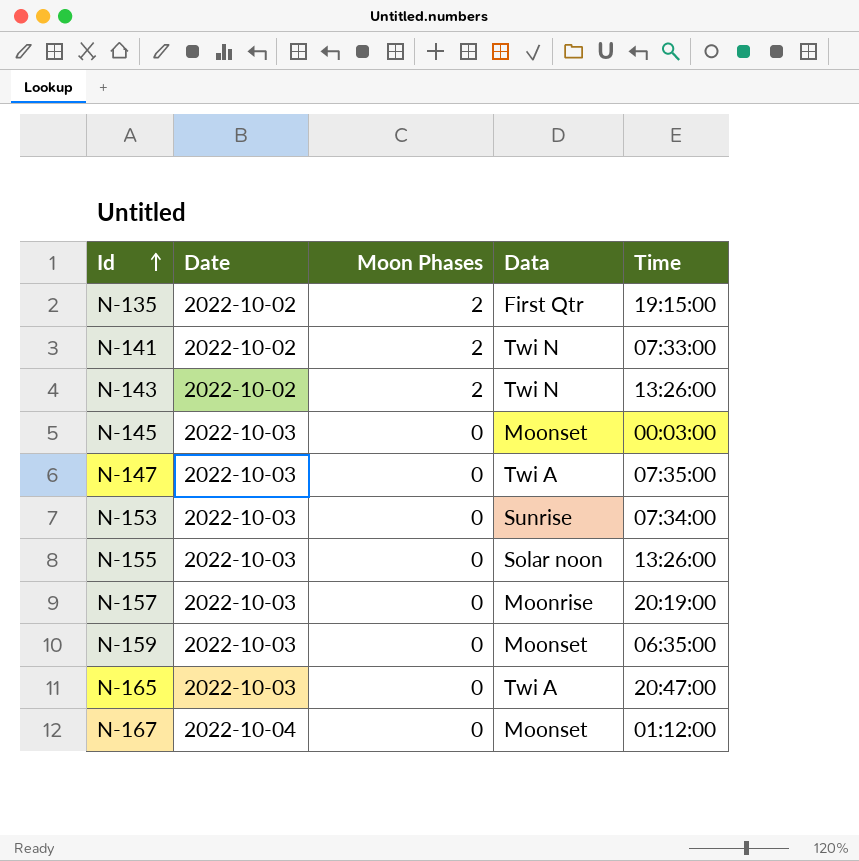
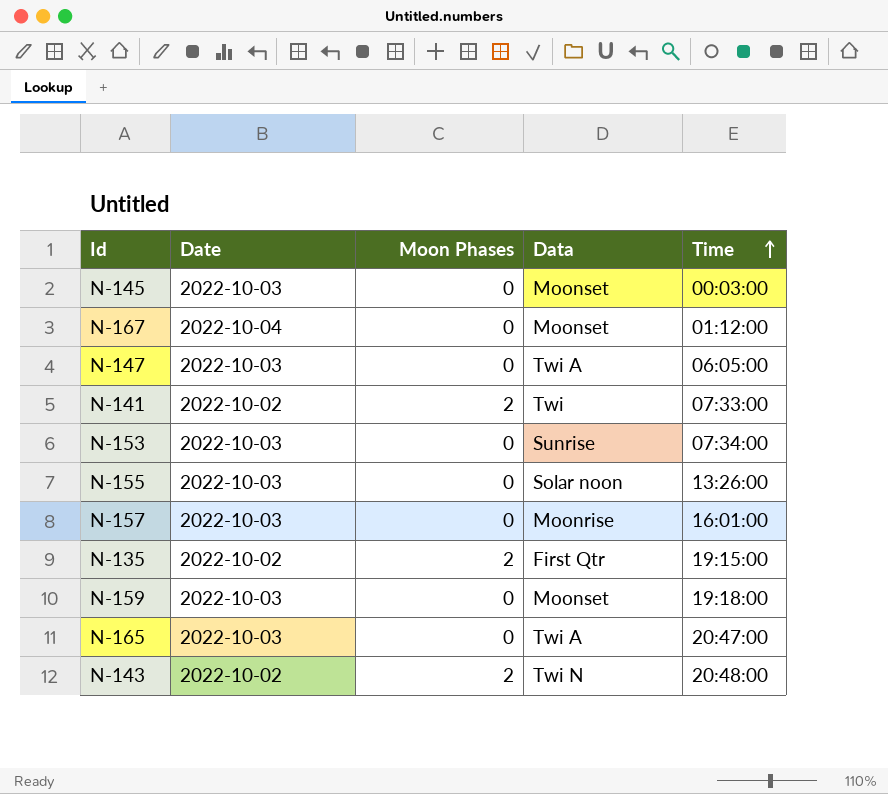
row order: Id ascending -> Time ascending
N-147 | Time: 07:35:00 -> 06:05:00
N-141 | Data: Twi N -> Twi
N-157 | Time: 20:19:00 -> 16:01:00
N-159 | Time: 06:35:00 -> 19:18:00
N-143 | Time: 13:26:00 -> 20:48:00

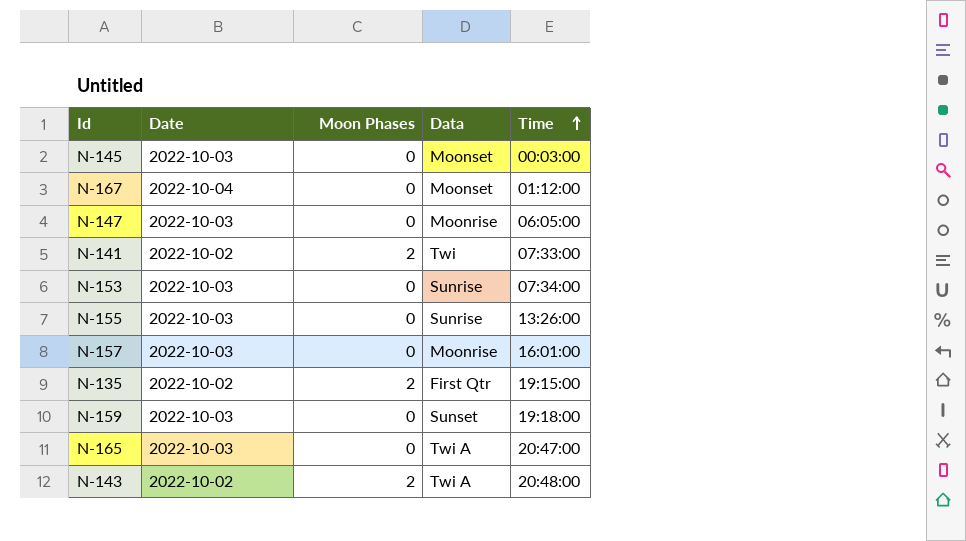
N-147 | Data: Twi A -> Moonrise
N-155 | Data: Solar noon -> Sunrise
N-159 | Data: Moonset -> Sunset
N-143 | Data: Twi N -> Twi A

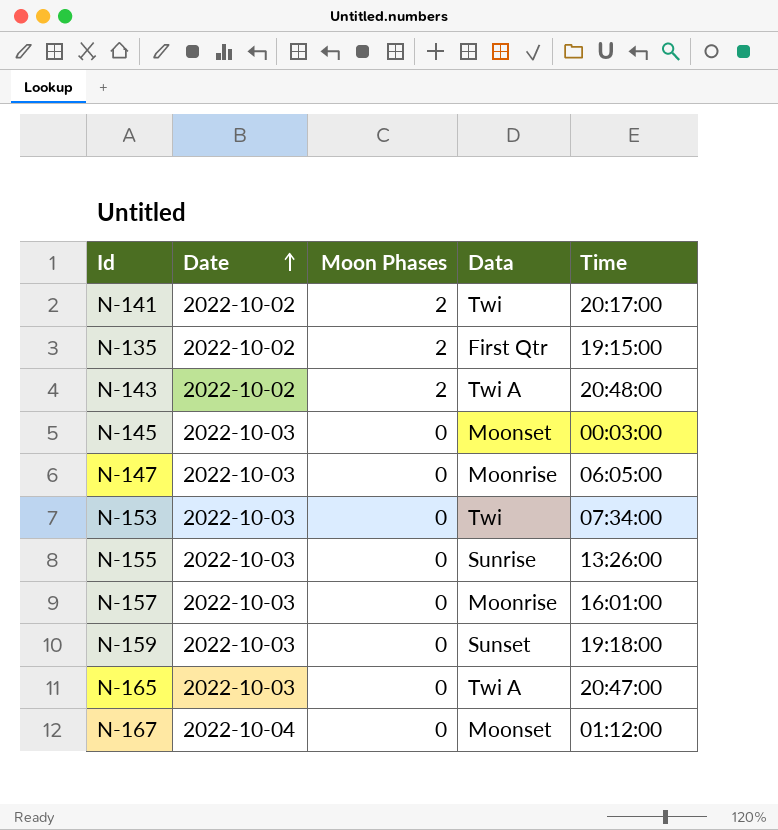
row order: Time ascending -> Date ascending
N-141 | Time: 07:33:00 -> 20:17:00
N-153 | Data: Sunrise -> Twi

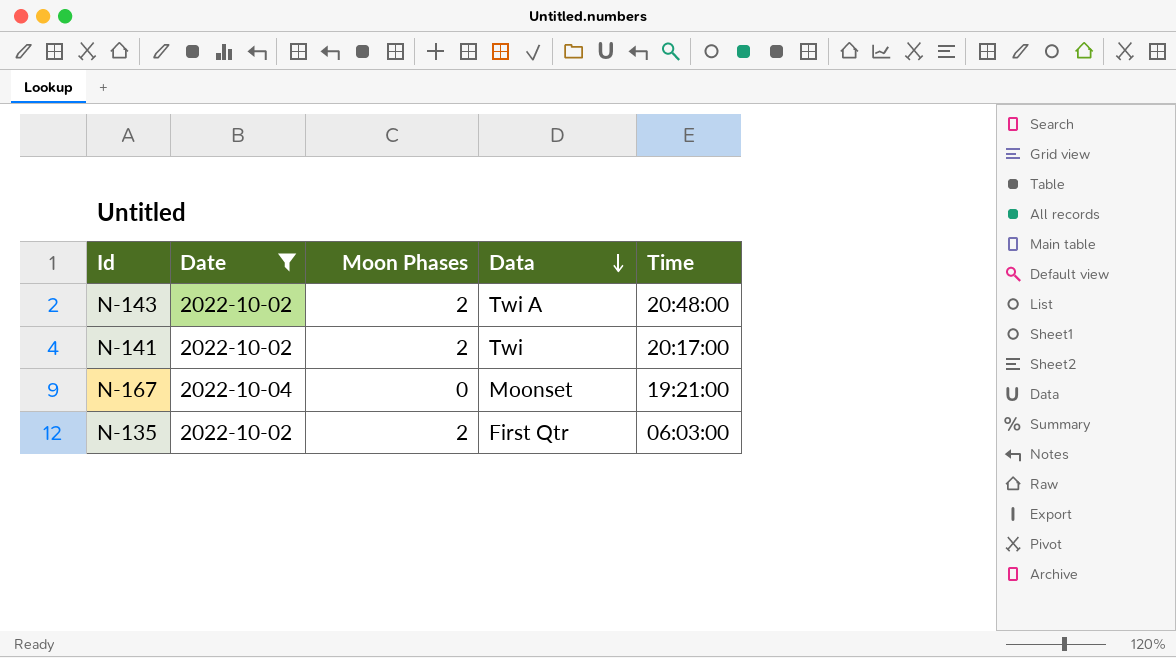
filter: none -> Date != 2022-10-03
row order: Date ascending -> Data descending
N-167 | Time: 01:12:00 -> 19:21:00
N-135 | Time: 19:15:00 -> 06:03:00

